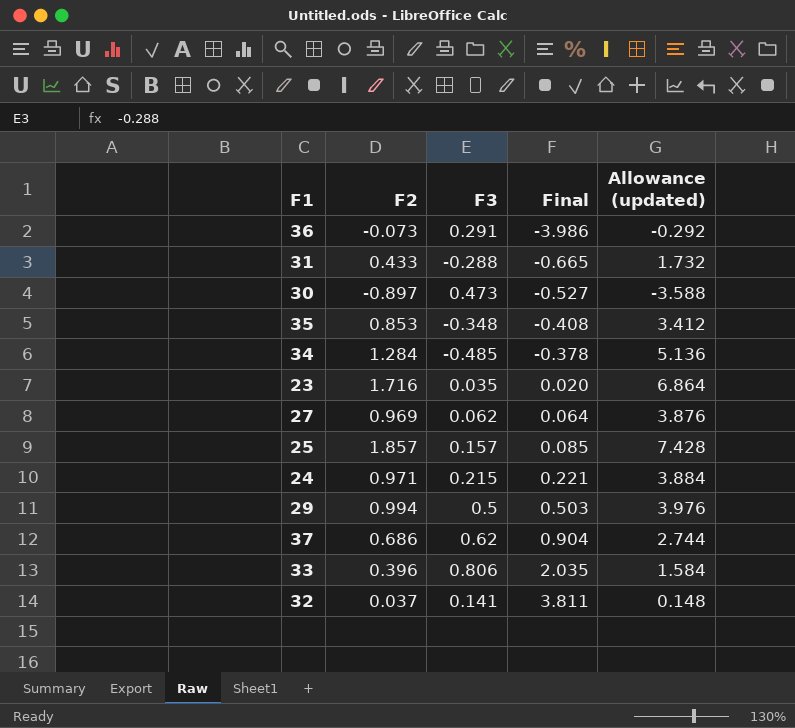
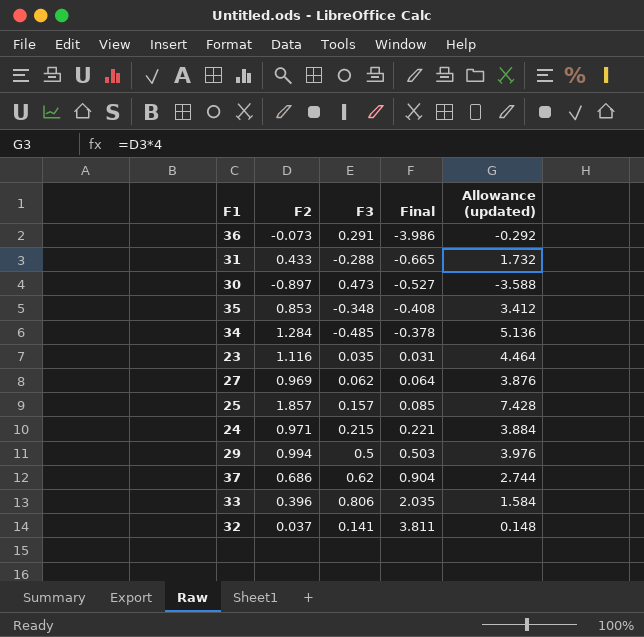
23 | F2: 1.716 -> 1.116
23 | Final: 0.020 -> 0.031
23 | Allowance (updated): 6.864 -> 4.464

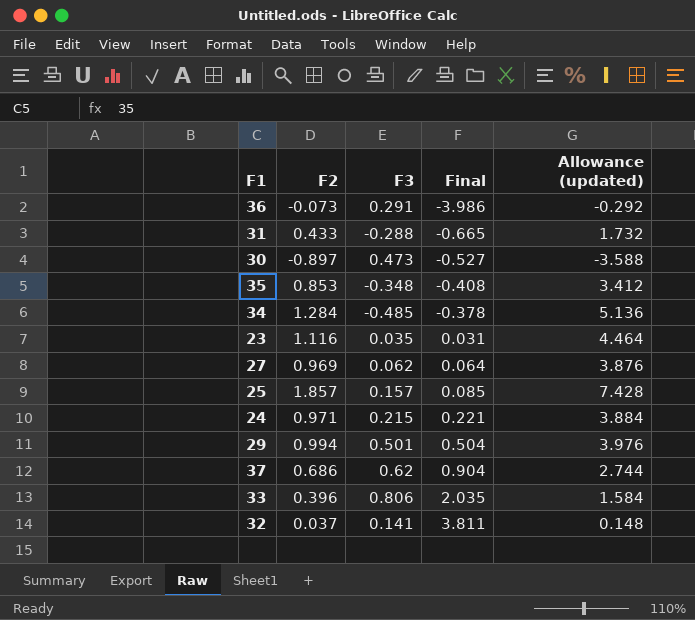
29 | F3: 0.5 -> 0.501
29 | Final: 0.503 -> 0.504

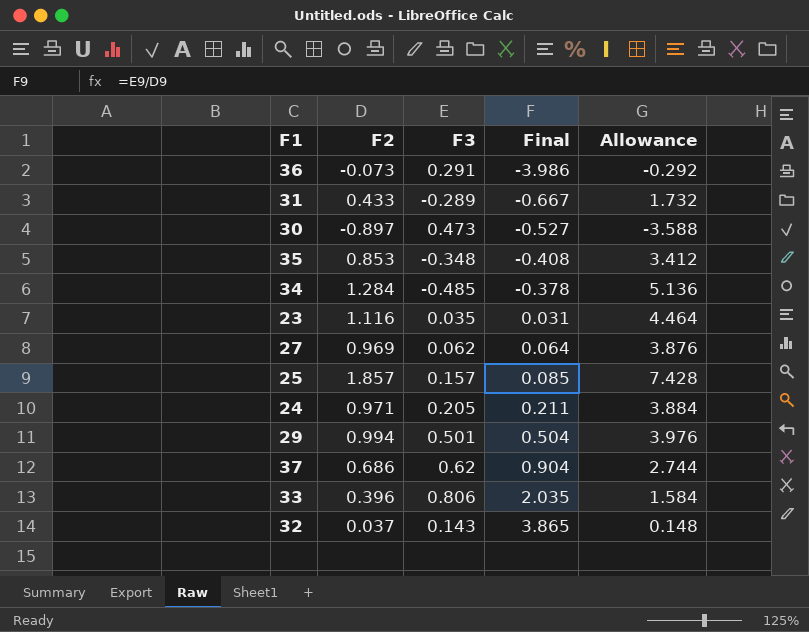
column name: Allowance (updated) -> Allowance
31 | F3: -0.288 -> -0.289
31 | Final: -0.665 -> -0.667
24 | F3: 0.215 -> 0.205
24 | Final: 0.221 -> 0.211
32 | F3: 0.141 -> 0.143
32 | Final: 3.811 -> 3.865

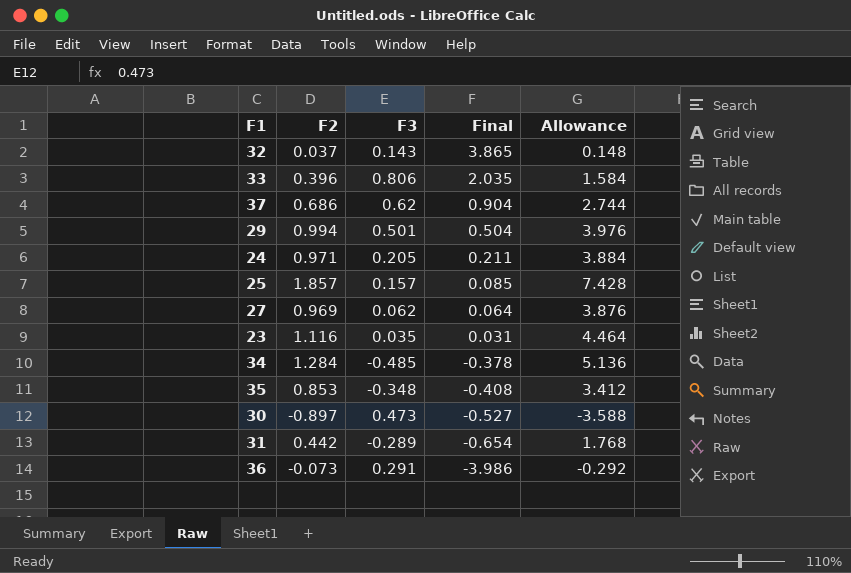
row order: Final ascending -> Final descending
31 | F2: 0.433 -> 0.442
31 | Final: -0.667 -> -0.654
31 | Allowance: 1.732 -> 1.768

